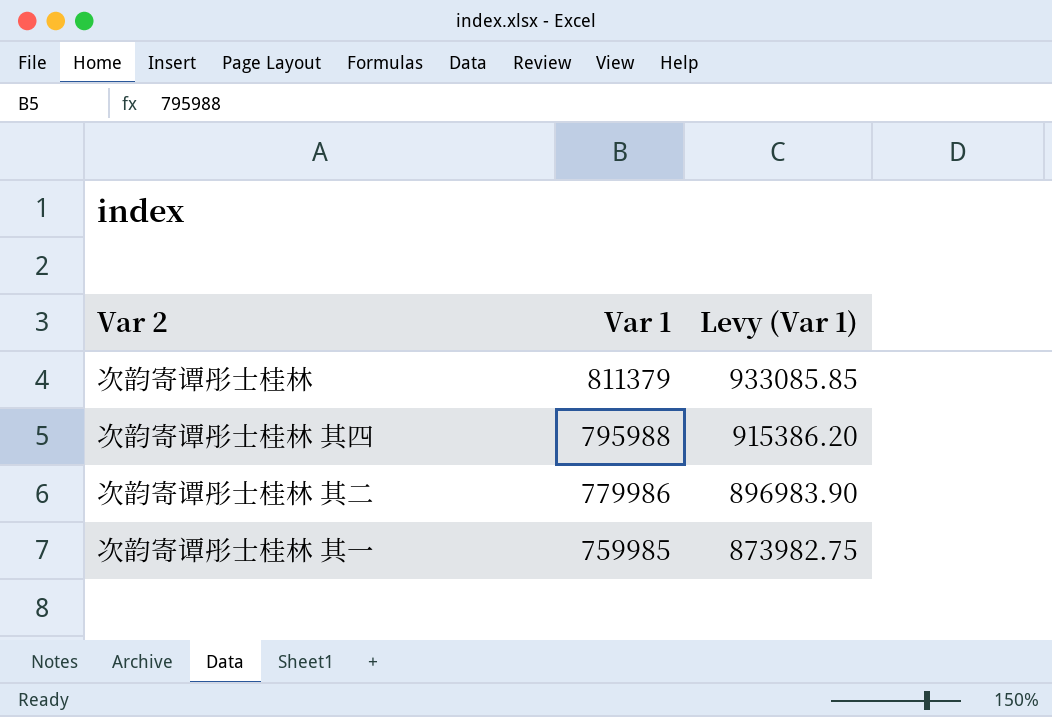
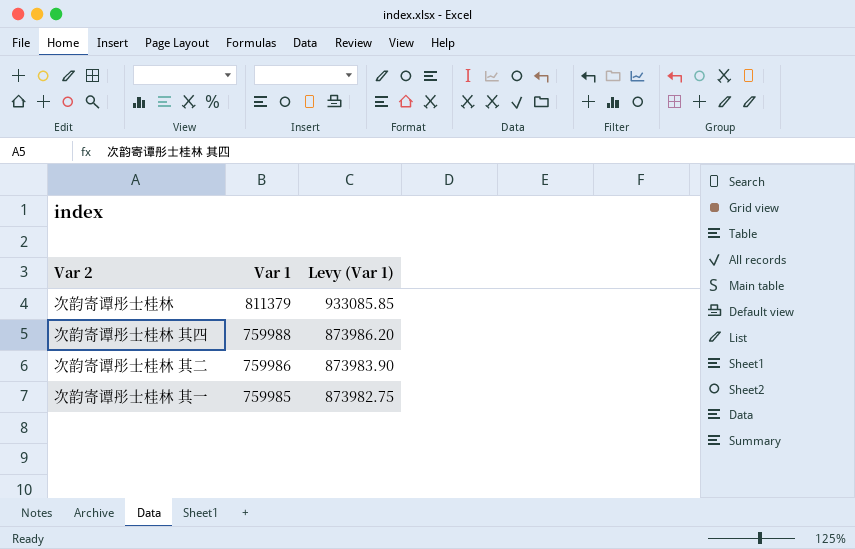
次韵寄谭彤士桂林 其四 | Var 1: 795988 -> 759988
次韵寄谭彤士桂林 其四 | Levy (Var 1): 915386.20 -> 873986.20
次韵寄谭彤士桂林 其二 | Var 1: 779986 -> 759986
次韵寄谭彤士桂林 其二 | Levy (Var 1): 896983.90 -> 873983.90

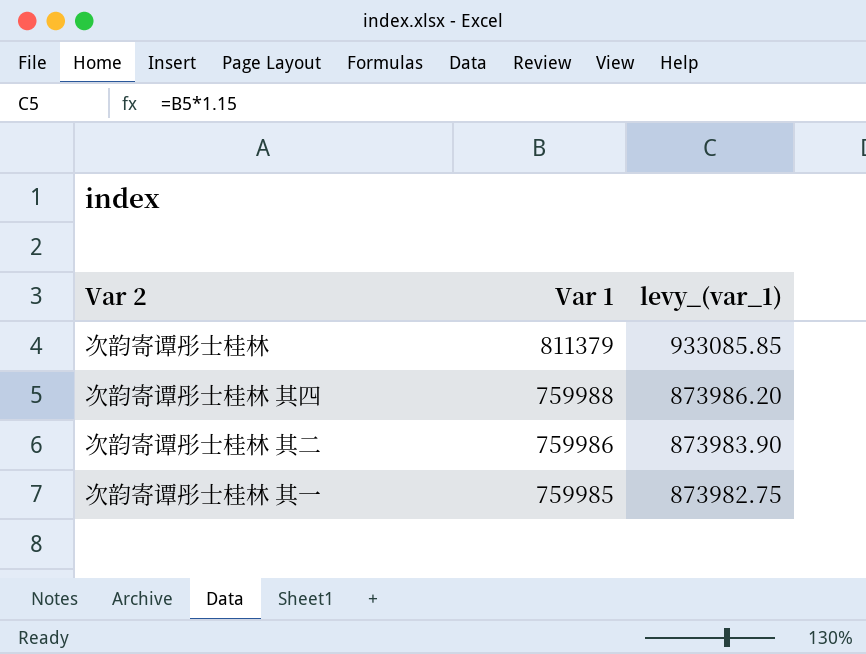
column name: Levy (Var 1) -> levy_(var_1)

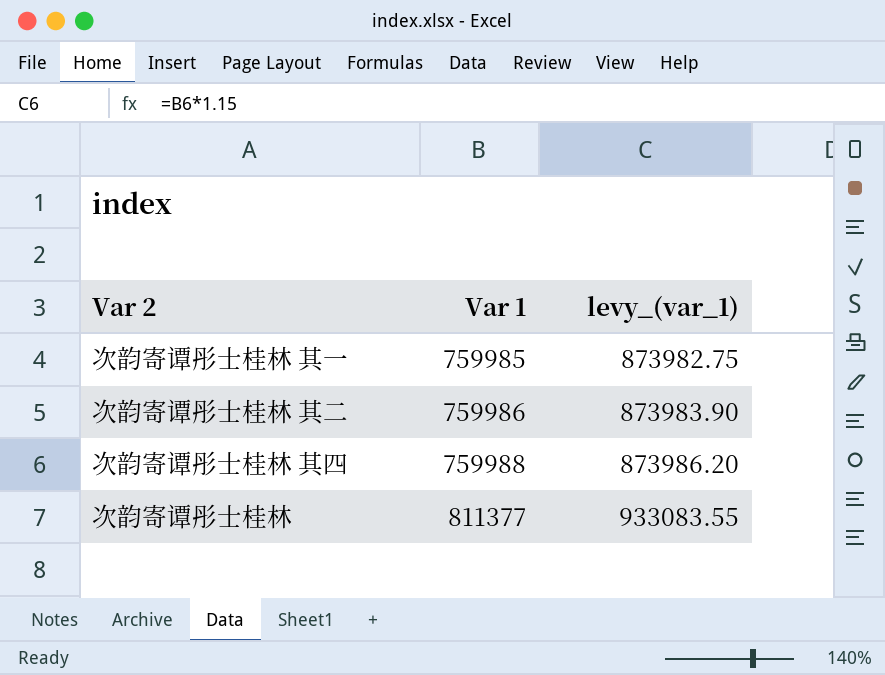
row order: Var 1 descending -> Var 1 ascending
次韵寄谭彤士桂林 | Var 1: 811379 -> 811377
次韵寄谭彤士桂林 | levy_(var_1): 933085.85 -> 933083.55

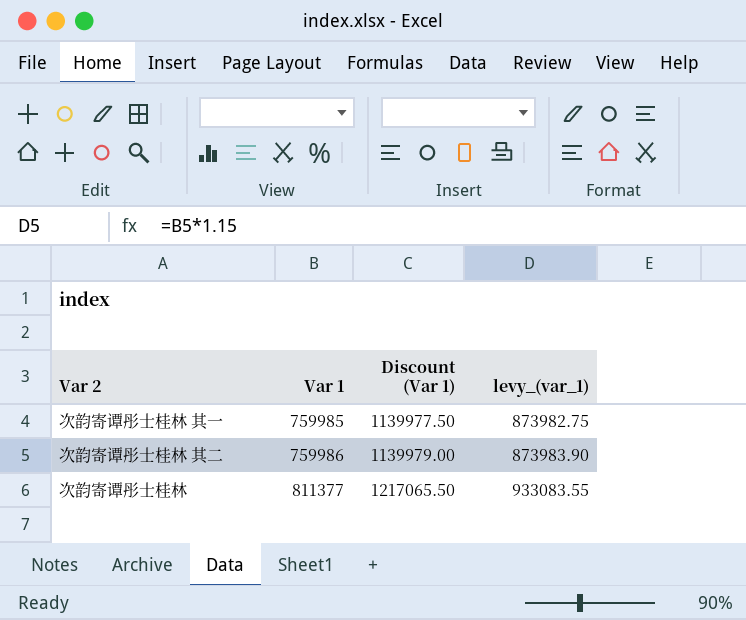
column Discount (Var 1) | formula: none -> [Var 1] * 1.5
row 次韵寄谭彤士桂林 其四: 759988 | 873986.20 -> none

